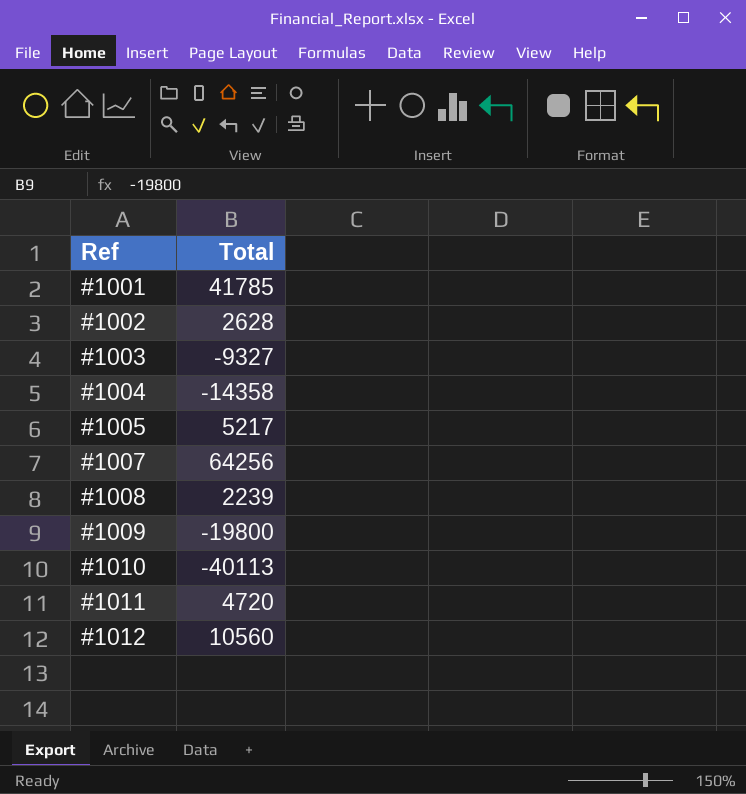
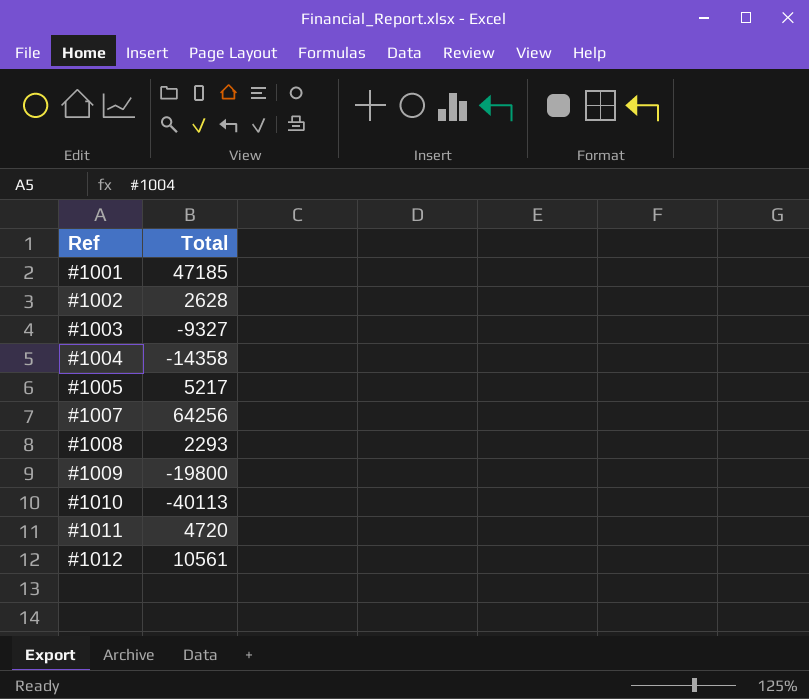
#1001 | Total: 41785 -> 47185
#1008 | Total: 2239 -> 2293
#1012 | Total: 10560 -> 10561

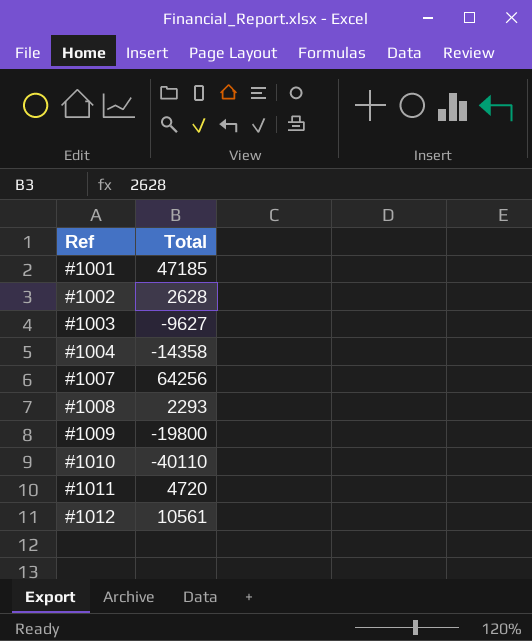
row #1005: 5217 -> none
#1003 | Total: -9327 -> -9627
#1010 | Total: -40113 -> -40110

